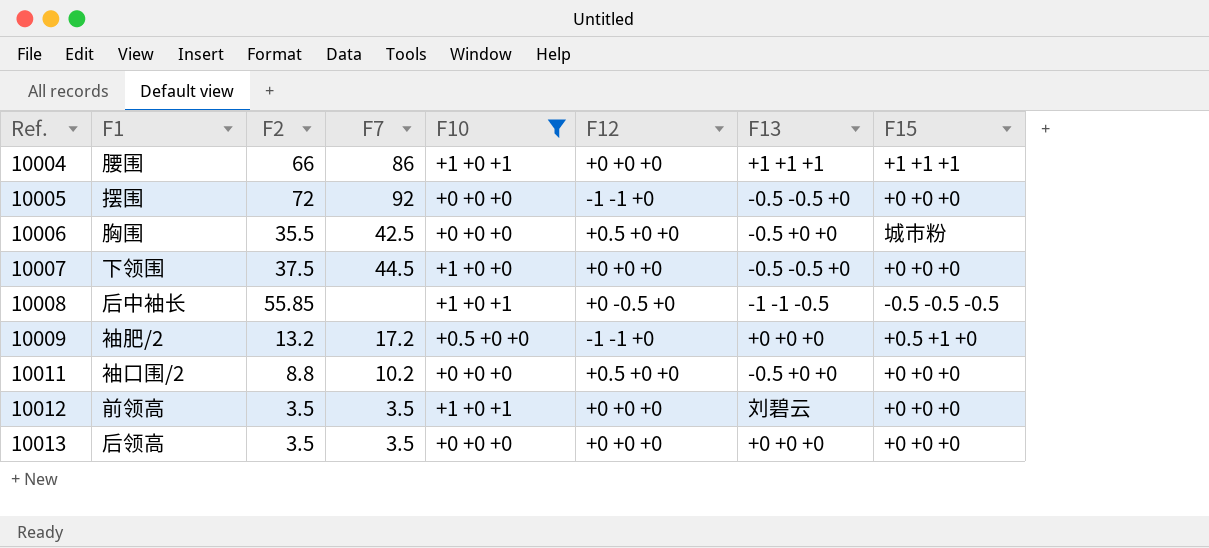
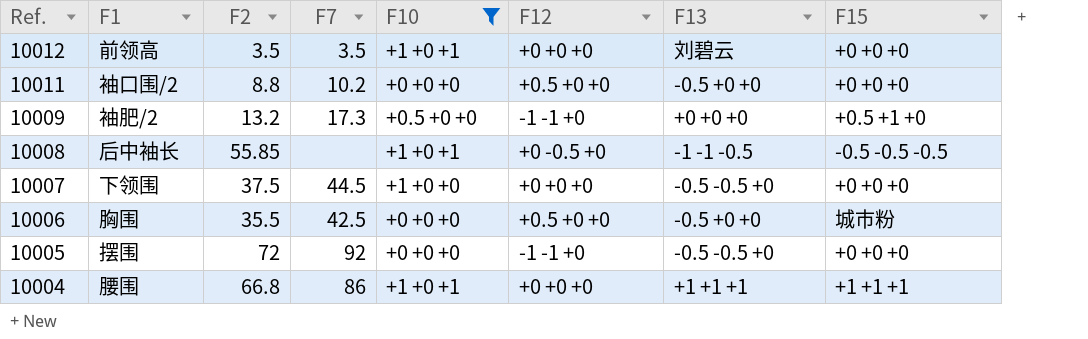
row order: Ref. ascending -> Ref. descending
row 10013: 后领高 | 3.5 | 3.5 | +0 +0 +0 | +0 +0 +0 | +0 +0 +0 | +0 +0 +0 -> none
10009 | F7: 17.2 -> 17.3
10004 | F2: 66 -> 66.8

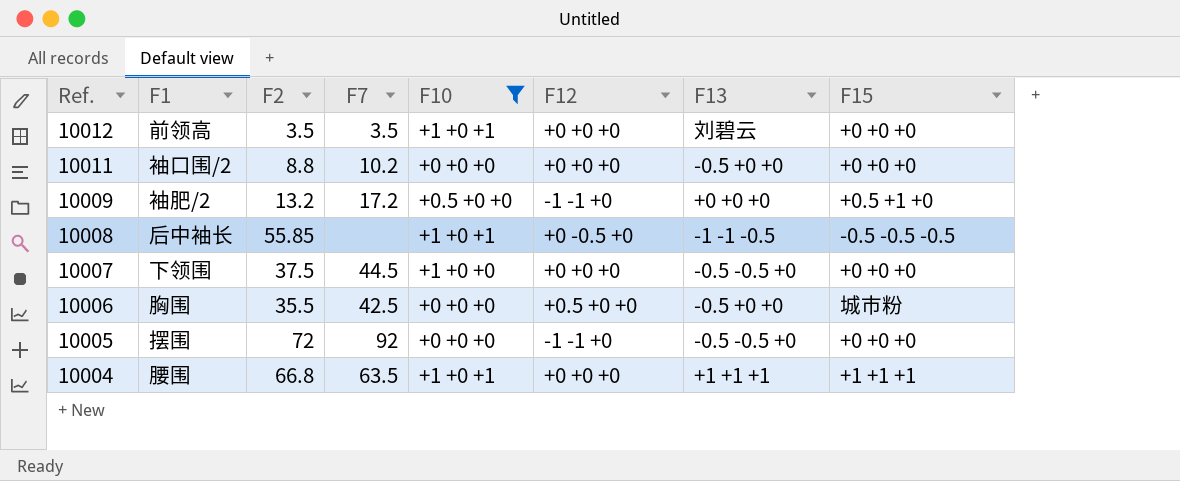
10011 | F12: +0.5 +0 +0 -> +0 +0 +0
10009 | F7: 17.3 -> 17.2
10004 | F7: 86 -> 63.5

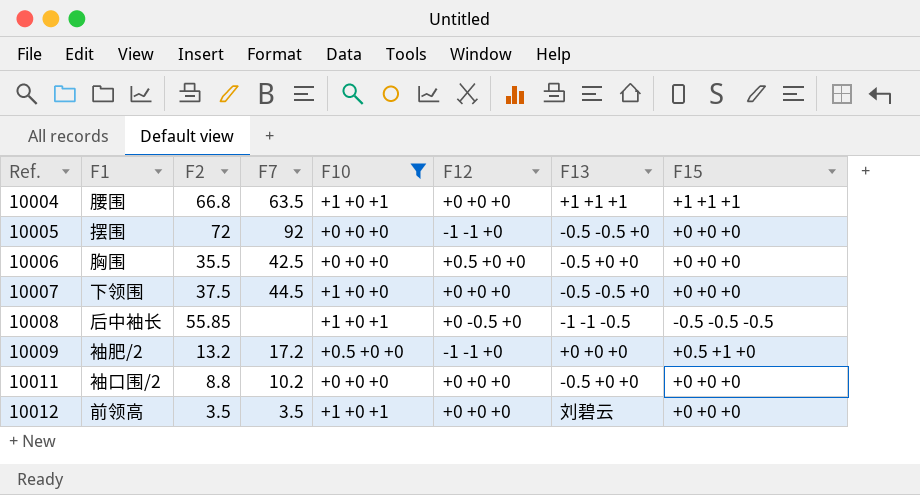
row order: Ref. descending -> Ref. ascending
10006 | F15: 城市粉 -> +0 +0 +0

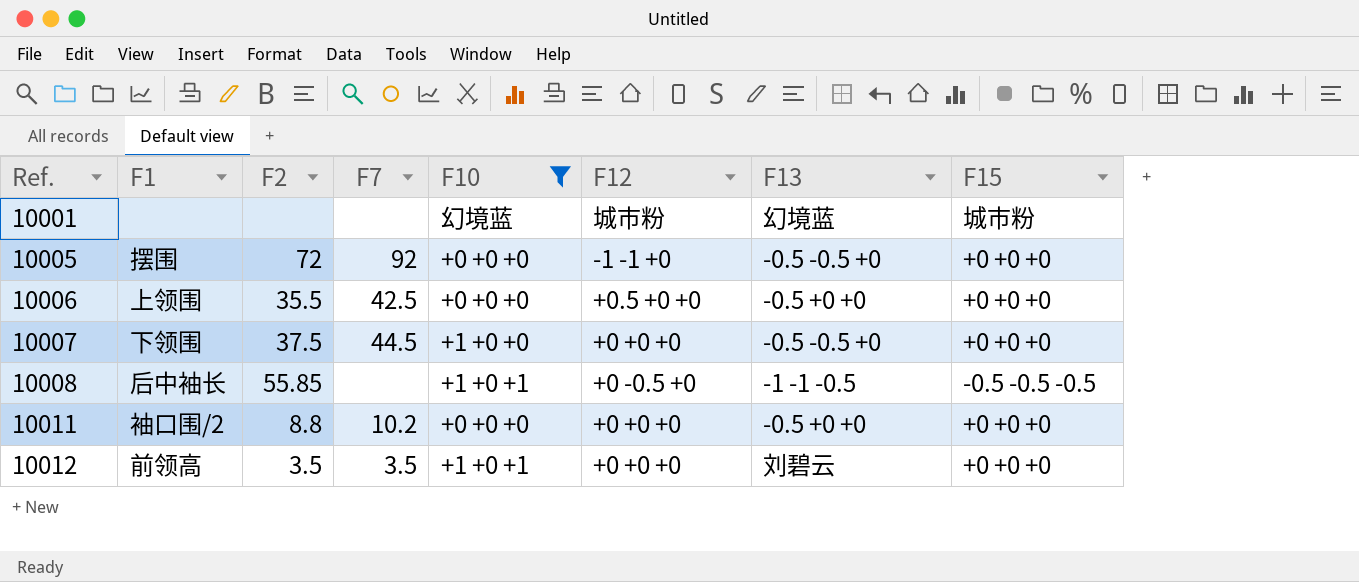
row 10004: 腰围 | 66.8 | 63.5 | +1 +0 +1 | +0 +0 +0 | +1 +1 +1 | +1 +1 +1 -> none
row 10009: 袖肥/2 | 13.2 | 17.2 | +0.5 +0 +0 | -1 -1 +0 | +0 +0 +0 | +0.5 +1 +0 -> none
row 10001: none -> none | none | none | 幻境蓝 | 城市粉 | 幻境蓝 | 城市粉
10006 | F1: 胸围 -> 上领围

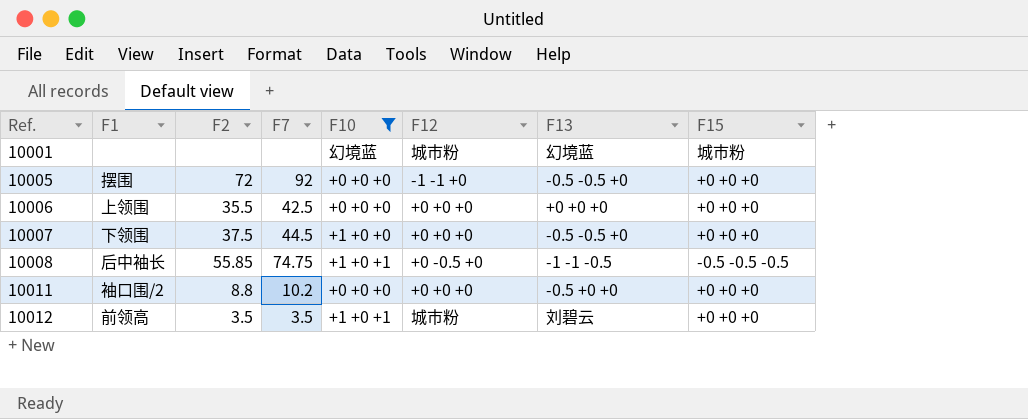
10006 | F12: +0.5 +0 +0 -> +0 +0 +0
10006 | F13: -0.5 +0 +0 -> +0 +0 +0
10008 | F7: none -> 74.75
10012 | F12: +0 +0 +0 -> 城市粉

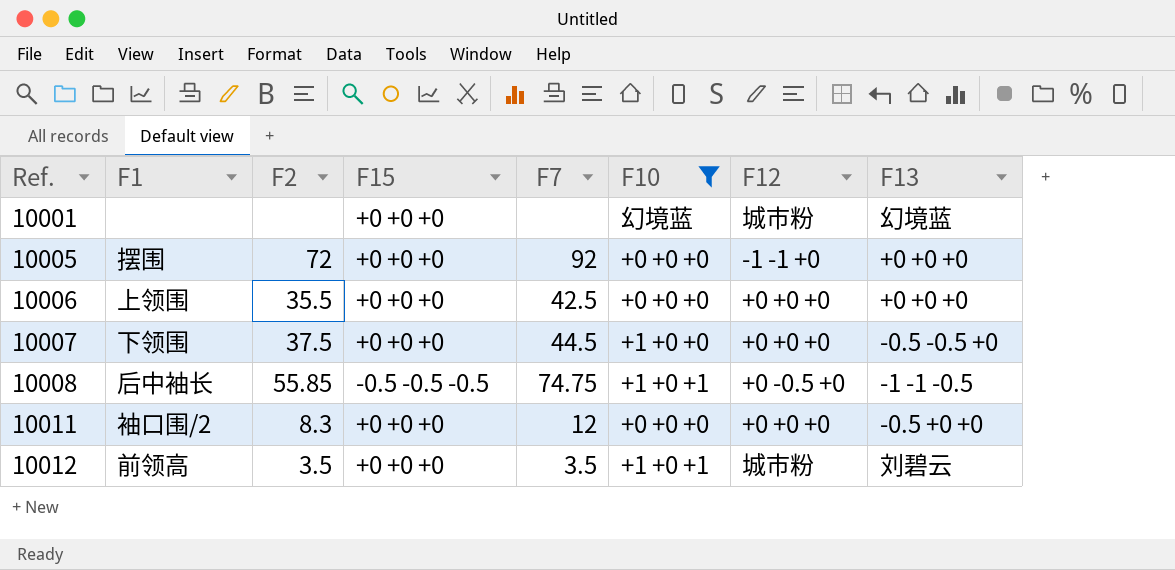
column F15 | position: 8 -> 4
10001 | F15: 城市粉 -> +0 +0 +0
10005 | F13: -0.5 -0.5 +0 -> +0 +0 +0
10011 | F2: 8.8 -> 8.3
10011 | F7: 10.2 -> 12

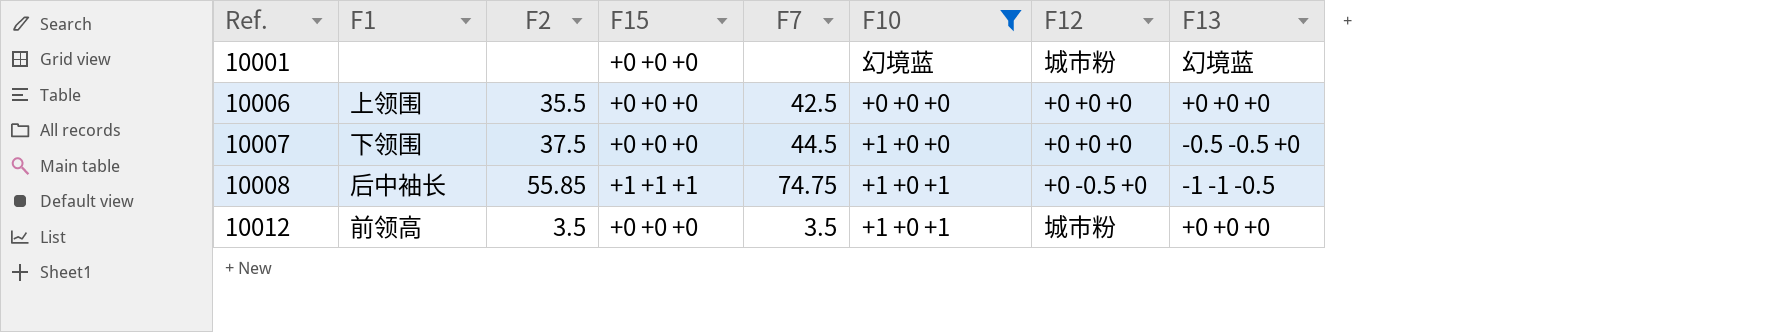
row 10005: 摆围 | 72 | +0 +0 +0 | 92 | +0 +0 +0 | -1 -1 +0 | +0 +0 +0 -> none
row 10011: 袖口围/2 | 8.3 | +0 +0 +0 | 12 | +0 +0 +0 | +0 +0 +0 | -0.5 +0 +0 -> none
10008 | F15: -0.5 -0.5 -0.5 -> +1 +1 +1
10012 | F13: 刘碧云 -> +0 +0 +0

